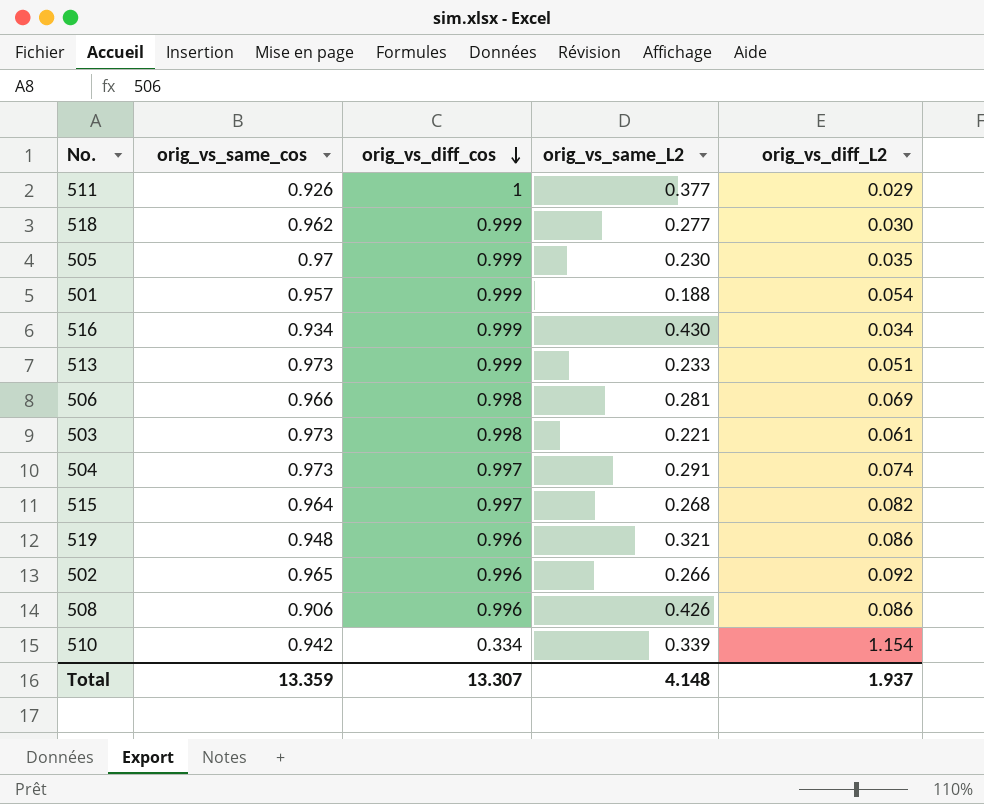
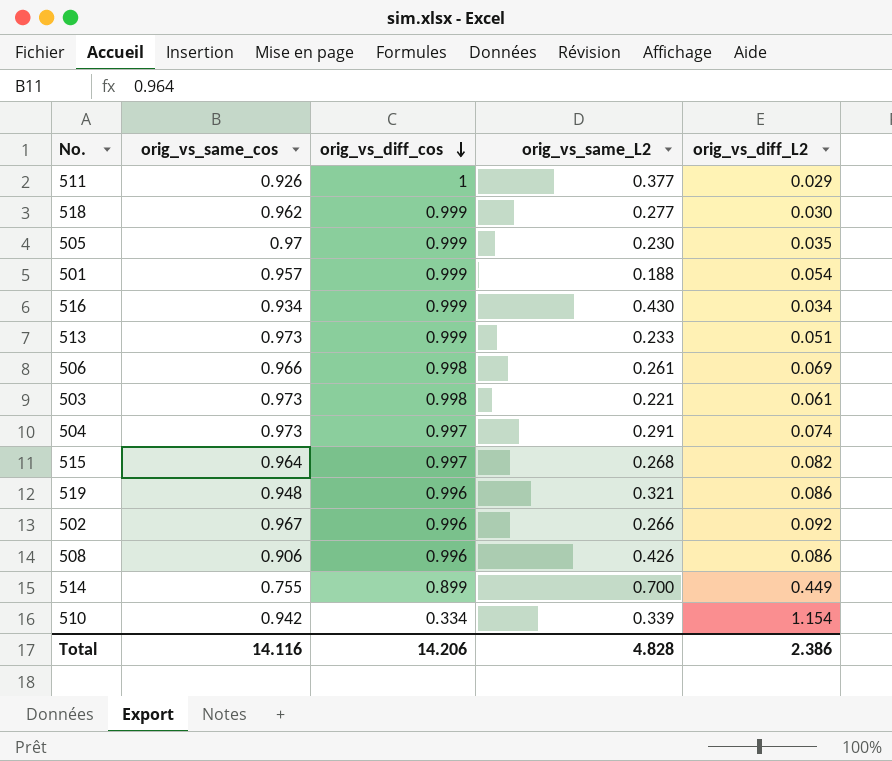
506 | orig_vs_same_L2: 0.281 -> 0.261
502 | orig_vs_same_cos: 0.965 -> 0.967
row 514: none -> 0.755 | 0.899 | 0.700 | 0.449
Total | orig_vs_same_cos: 13.359 -> 14.116
Total | orig_vs_diff_cos: 13.307 -> 14.206
Total | orig_vs_same_L2: 4.148 -> 4.828
Total | orig_vs_diff_L2: 1.937 -> 2.386

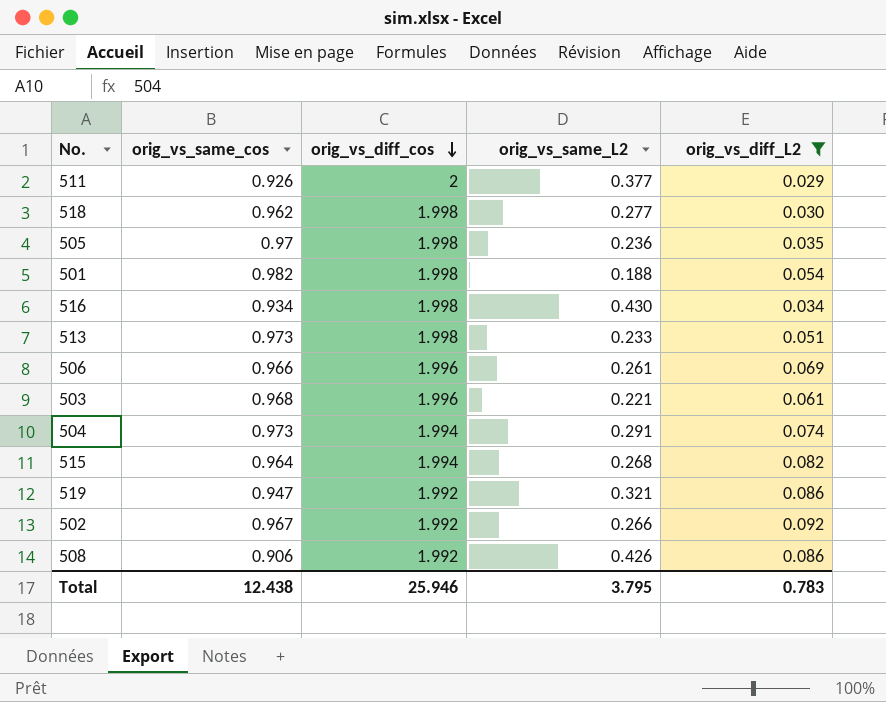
filter: none -> orig_vs_diff_L2 <= 0.092
511 | orig_vs_diff_cos: 1 -> 2
518 | orig_vs_diff_cos: 0.999 -> 1.998
505 | orig_vs_diff_cos: 0.999 -> 1.998
505 | orig_vs_same_L2: 0.230 -> 0.236
501 | orig_vs_same_cos: 0.957 -> 0.982
501 | orig_vs_diff_cos: 0.999 -> 1.998
516 | orig_vs_diff_cos: 0.999 -> 1.998
513 | orig_vs_diff_cos: 0.999 -> 1.998
506 | orig_vs_diff_cos: 0.998 -> 1.996
503 | orig_vs_same_cos: 0.973 -> 0.968
503 | orig_vs_diff_cos: 0.998 -> 1.996
504 | orig_vs_diff_cos: 0.997 -> 1.994
515 | orig_vs_diff_cos: 0.997 -> 1.994
519 | orig_vs_same_cos: 0.948 -> 0.947
519 | orig_vs_diff_cos: 0.996 -> 1.992
502 | orig_vs_diff_cos: 0.996 -> 1.992
508 | orig_vs_diff_cos: 0.996 -> 1.992
Total | orig_vs_same_cos: 14.116 -> 12.438
Total | orig_vs_diff_cos: 14.206 -> 25.946
Total | orig_vs_same_L2: 4.828 -> 3.795
Total | orig_vs_diff_L2: 2.386 -> 0.783

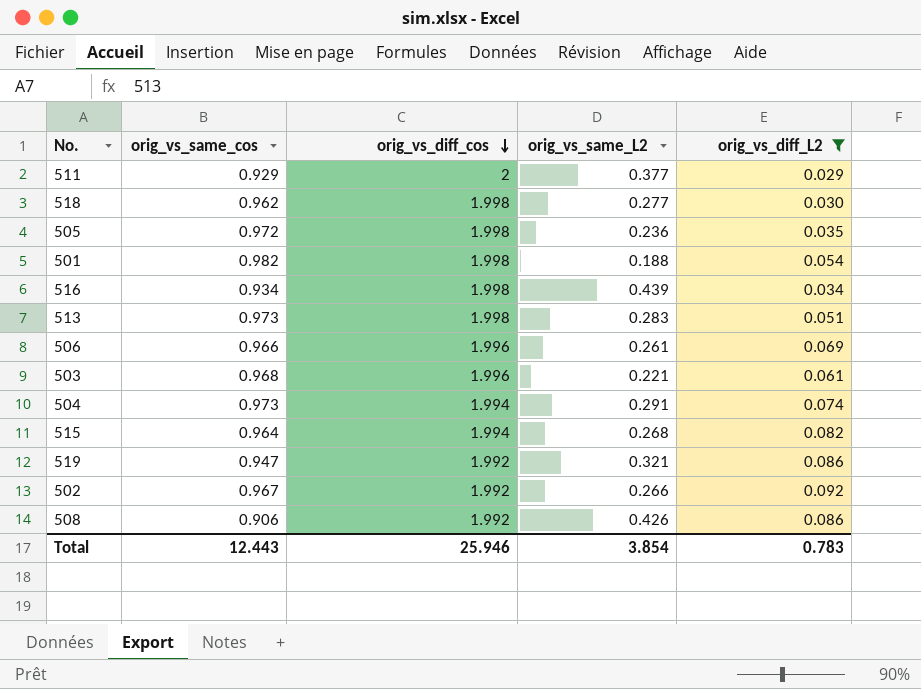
511 | orig_vs_same_cos: 0.926 -> 0.929
505 | orig_vs_same_cos: 0.97 -> 0.972
516 | orig_vs_same_L2: 0.430 -> 0.439
513 | orig_vs_same_L2: 0.233 -> 0.283
Total | orig_vs_same_cos: 12.438 -> 12.443
Total | orig_vs_same_L2: 3.795 -> 3.854

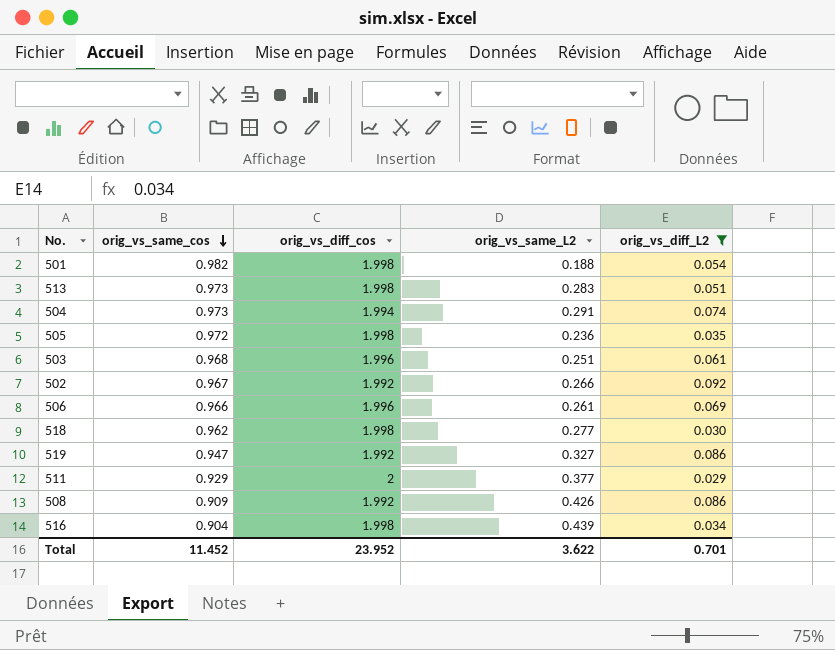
row order: orig_vs_diff_cos descending -> orig_vs_same_cos descending
row 515: 0.964 | 1.994 | 0.268 | 0.082 -> none
503 | orig_vs_same_L2: 0.221 -> 0.251
519 | orig_vs_same_L2: 0.321 -> 0.327
508 | orig_vs_same_cos: 0.906 -> 0.909
516 | orig_vs_same_cos: 0.934 -> 0.904
Total | orig_vs_same_cos: 12.443 -> 11.452
Total | orig_vs_diff_cos: 25.946 -> 23.952
Total | orig_vs_same_L2: 3.854 -> 3.622
Total | orig_vs_diff_L2: 0.783 -> 0.701

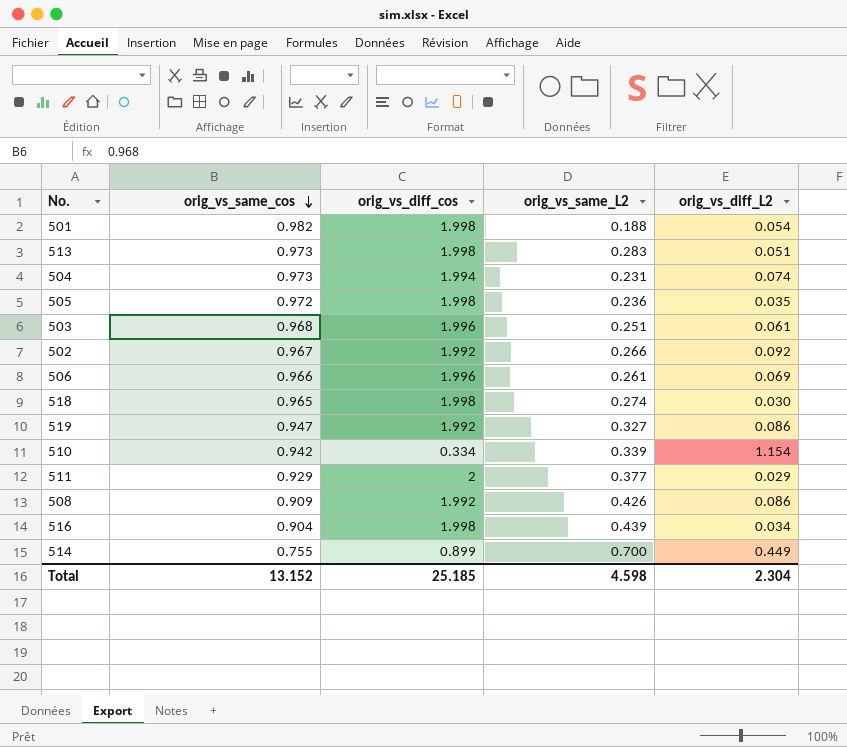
filter: orig_vs_diff_L2 <= 0.092 -> none
504 | orig_vs_same_L2: 0.291 -> 0.231
518 | orig_vs_same_cos: 0.962 -> 0.965
518 | orig_vs_same_L2: 0.277 -> 0.274
Total | orig_vs_same_cos: 11.452 -> 13.152
Total | orig_vs_diff_cos: 23.952 -> 25.185
Total | orig_vs_same_L2: 3.622 -> 4.598
Total | orig_vs_diff_L2: 0.701 -> 2.304

